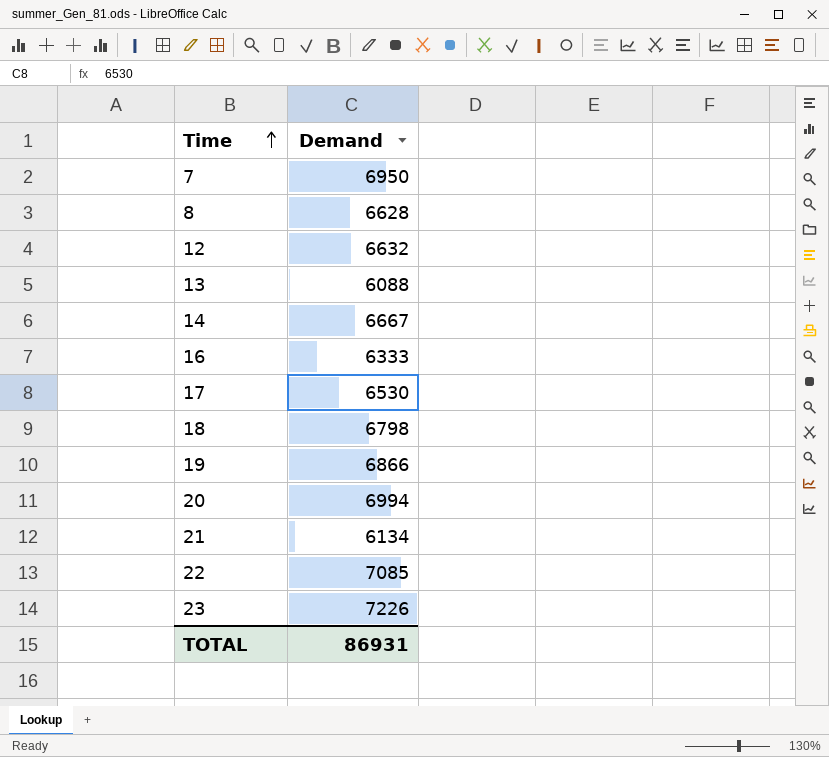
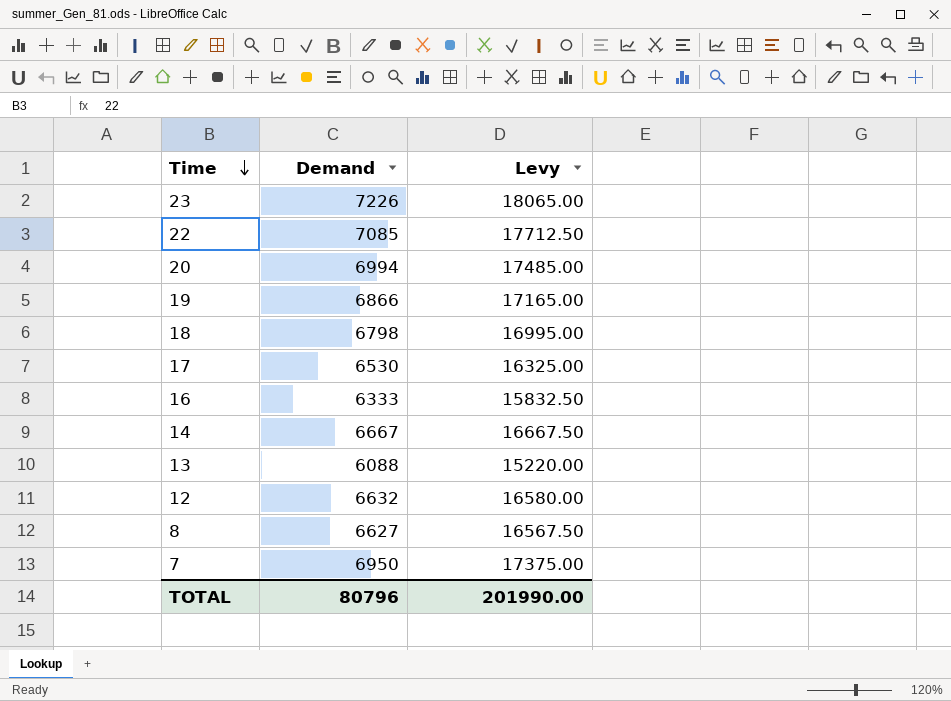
row order: Time ascending -> Time descending
column Levy | formula: none -> [Demand] * 2.5
row 21: 6134 -> none
8 | Demand: 6628 -> 6627
TOTAL | Demand: 86931 -> 80796

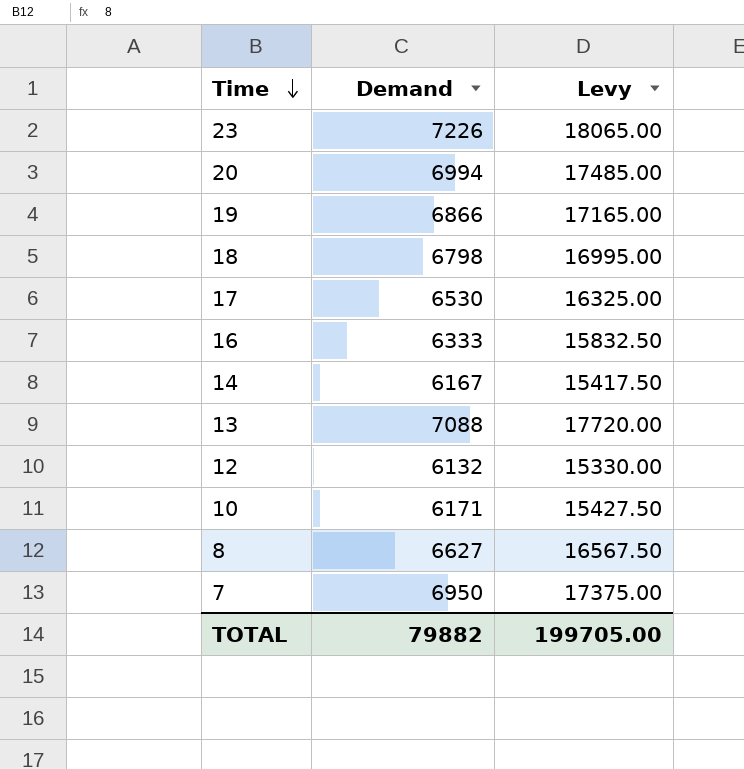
row 22: 7085 | 17712.50 -> none
14 | Demand: 6667 -> 6167
14 | Levy: 16667.50 -> 15417.50
13 | Demand: 6088 -> 7088
13 | Levy: 15220.00 -> 17720.00
12 | Demand: 6632 -> 6132
12 | Levy: 16580.00 -> 15330.00
row 10: none -> 6171 | 15427.50
TOTAL | Demand: 80796 -> 79882
TOTAL | Levy: 201990.00 -> 199705.00

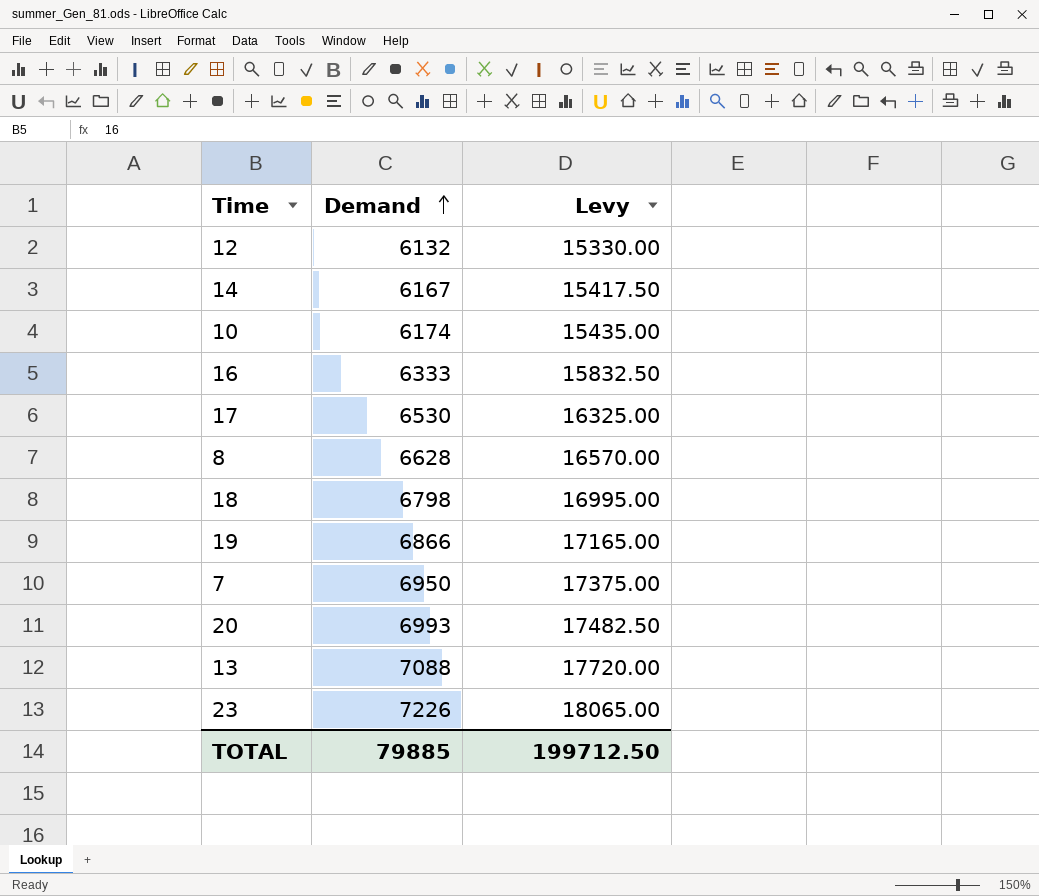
row order: Time descending -> Demand ascending
10 | Demand: 6171 -> 6174
10 | Levy: 15427.50 -> 15435.00
8 | Demand: 6627 -> 6628
8 | Levy: 16567.50 -> 16570.00
20 | Demand: 6994 -> 6993
20 | Levy: 17485.00 -> 17482.50
TOTAL | Demand: 79882 -> 79885
TOTAL | Levy: 199705.00 -> 199712.50

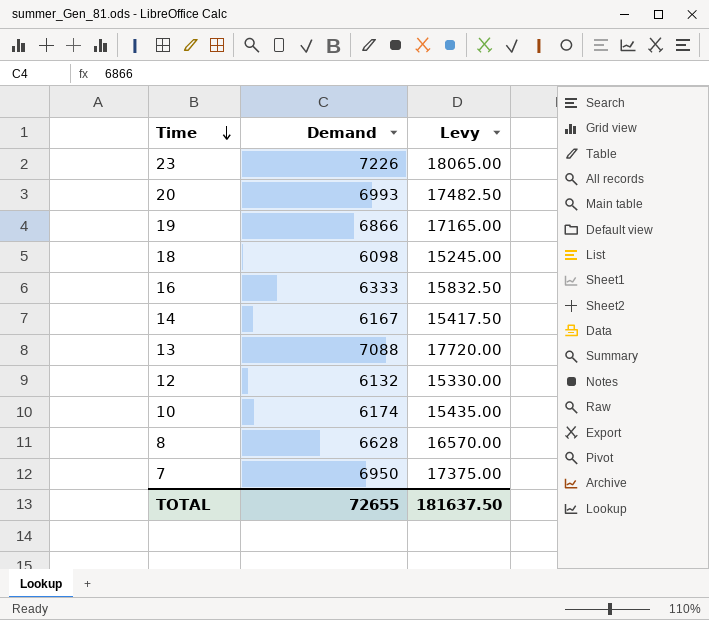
row order: Demand ascending -> Time descending
row 17: 6530 | 16325.00 -> none
18 | Demand: 6798 -> 6098
18 | Levy: 16995.00 -> 15245.00
TOTAL | Demand: 79885 -> 72655
TOTAL | Levy: 199712.50 -> 181637.50

